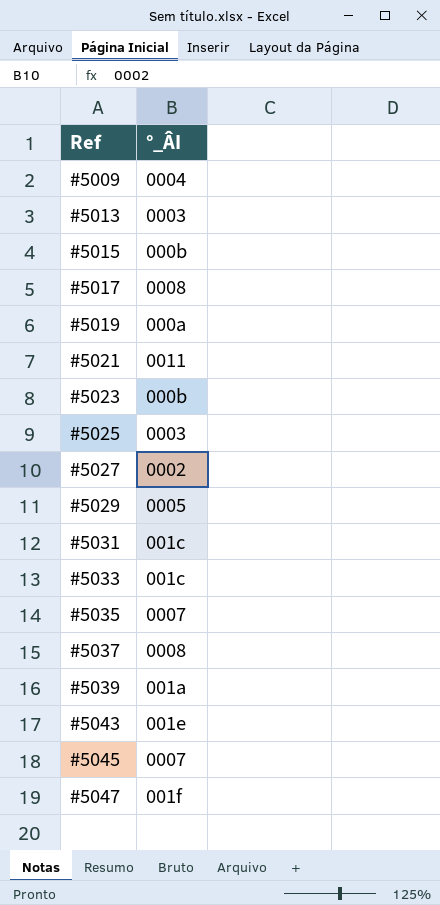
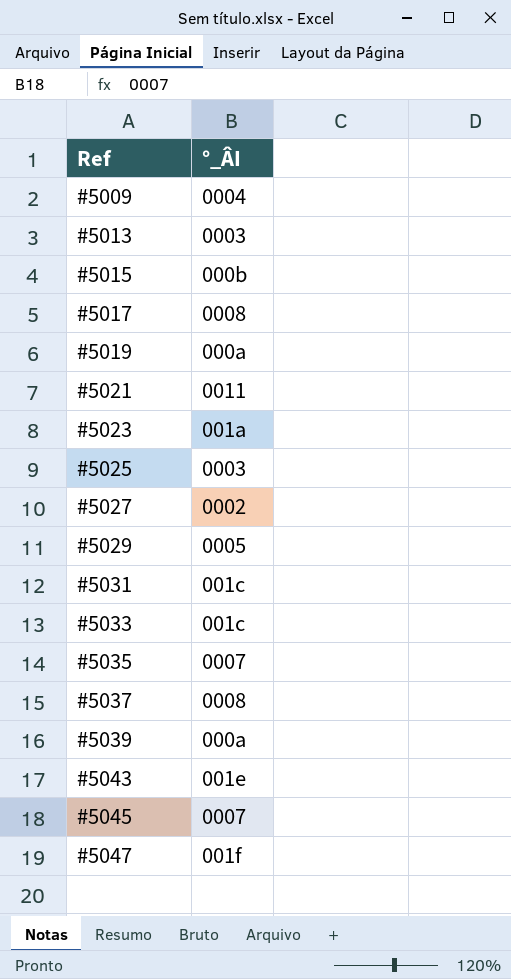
#5023 | °_ÂI: 000b -> 001a
#5039 | °_ÂI: 001a -> 000a

